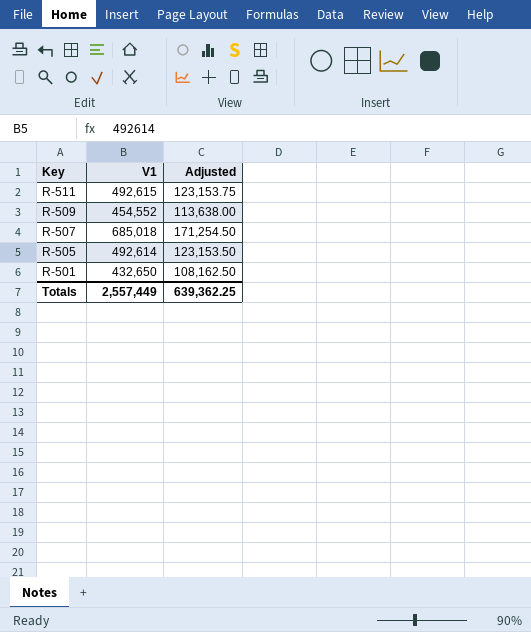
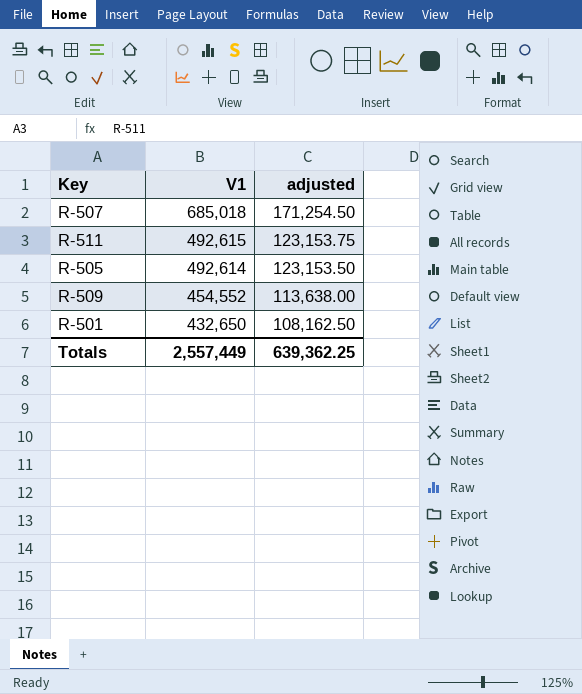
row order: Key descending -> V1 descending
column name: Adjusted -> adjusted

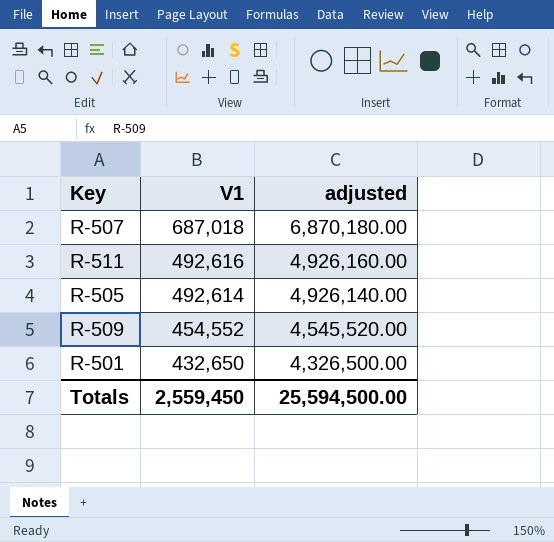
column adjusted | formula: [V1] * 0.25 -> [V1] * 10
R-507 | V1: 685,018 -> 687,018
R-511 | V1: 492,615 -> 492,616
Totals | V1: 2,557,449 -> 2,559,450
Totals | adjusted: 639,362.25 -> 25,594,500.00

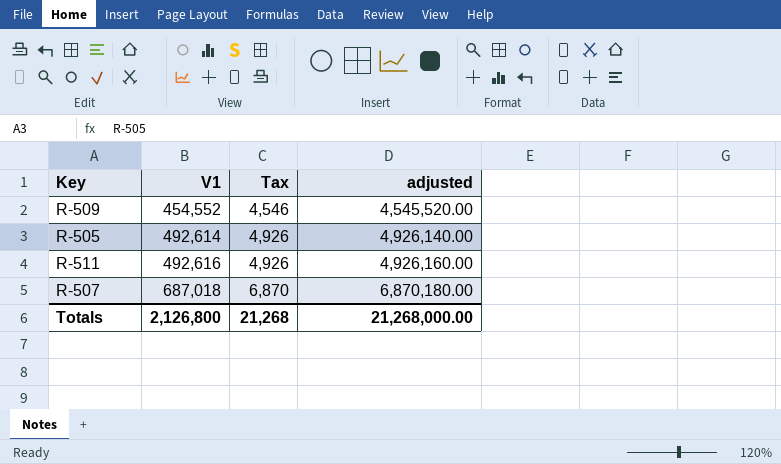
row order: V1 descending -> V1 ascending
column Tax | formula: none -> [V1] * 0.01
row R-501: 432,650 | 4,326,500.00 -> none
Totals | V1: 2,559,450 -> 2,126,800
Totals | adjusted: 25,594,500.00 -> 21,268,000.00

